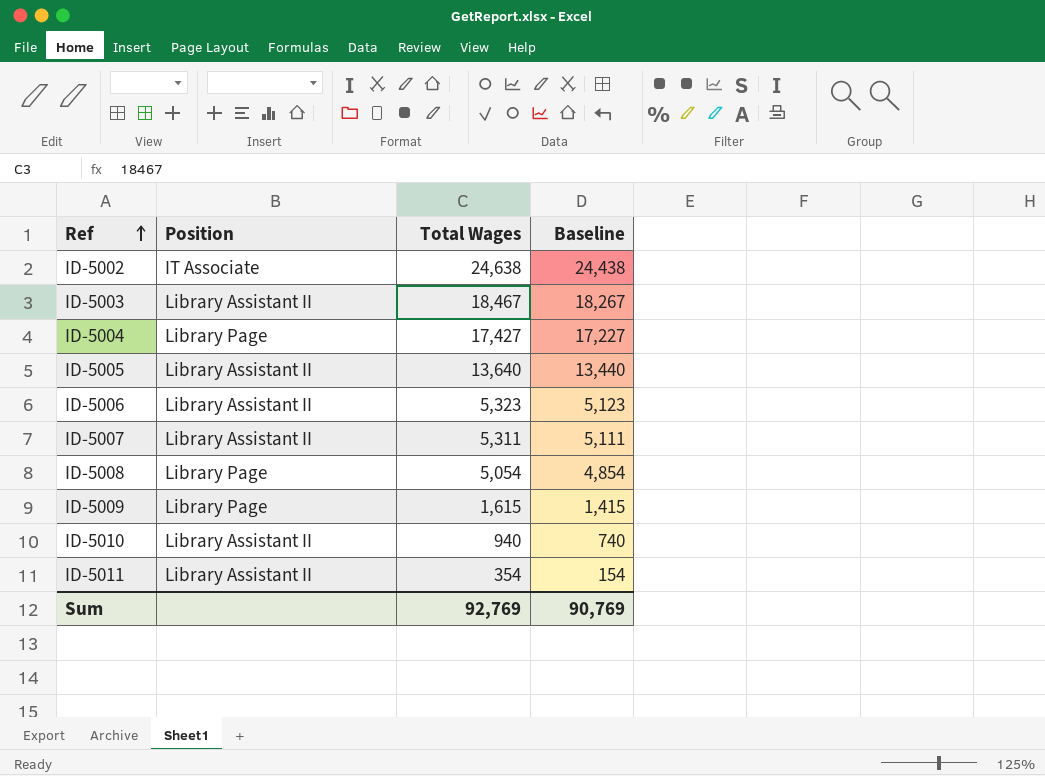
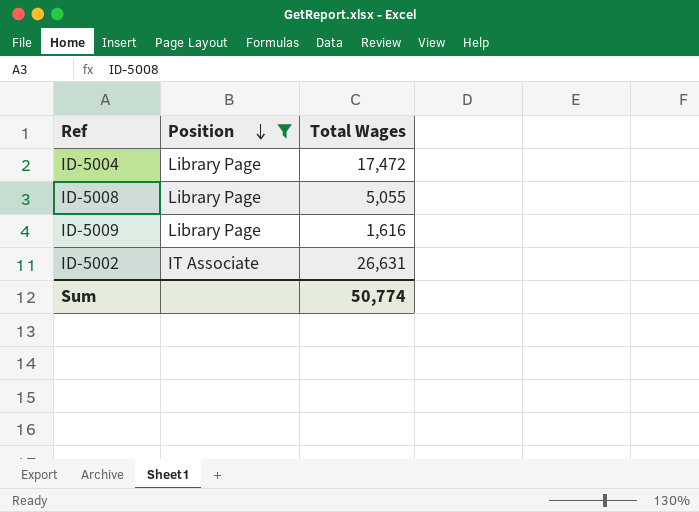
filter: none -> Position != Library Assistant II
row order: Ref ascending -> Position descending
column Baseline | formula: [Total Wages] - 200 -> none
ID-5004 | Total Wages: 17,427 -> 17,472
ID-5008 | Total Wages: 5,054 -> 5,055
ID-5009 | Total Wages: 1,615 -> 1,616
ID-5002 | Total Wages: 24,638 -> 26,631
Sum | Total Wages: 92,769 -> 50,774

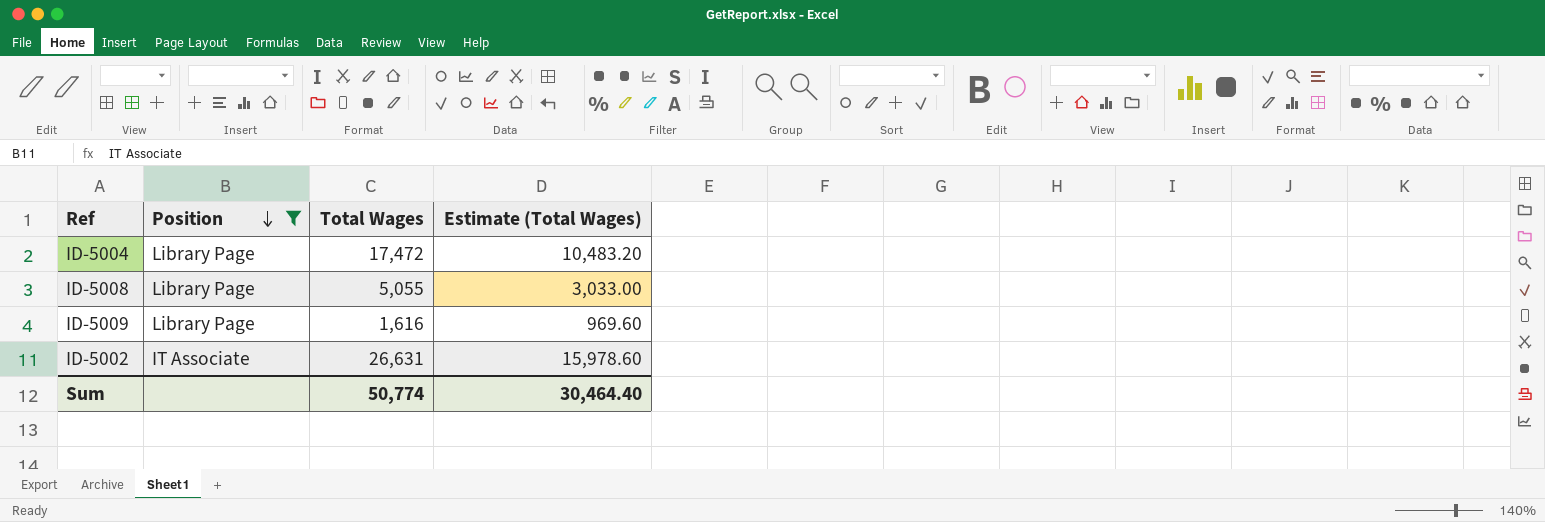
column Estimate (Total Wages) | formula: none -> [Total Wages] * 0.6

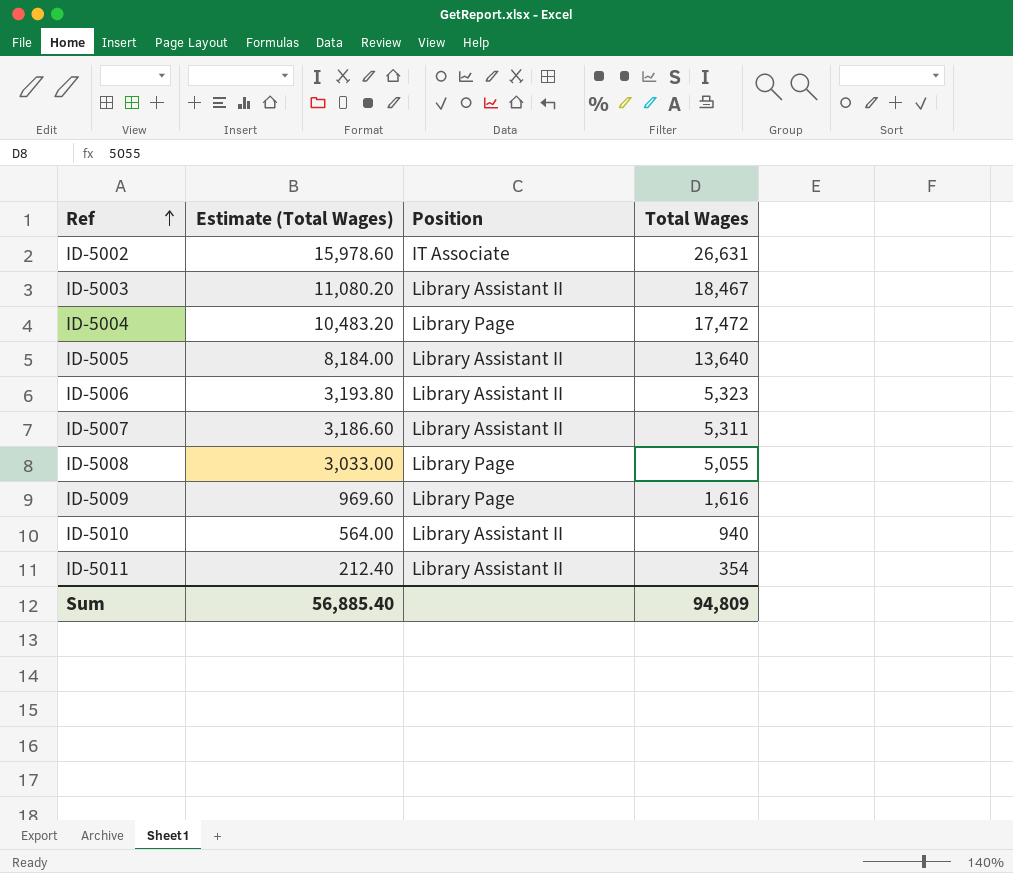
filter: Position != Library Assistant II -> none
row order: Position descending -> Ref ascending
column Estimate (Total Wages) | position: 4 -> 2
Sum | Estimate (Total Wages): 30,464.40 -> 56,885.40
Sum | Total Wages: 50,774 -> 94,809

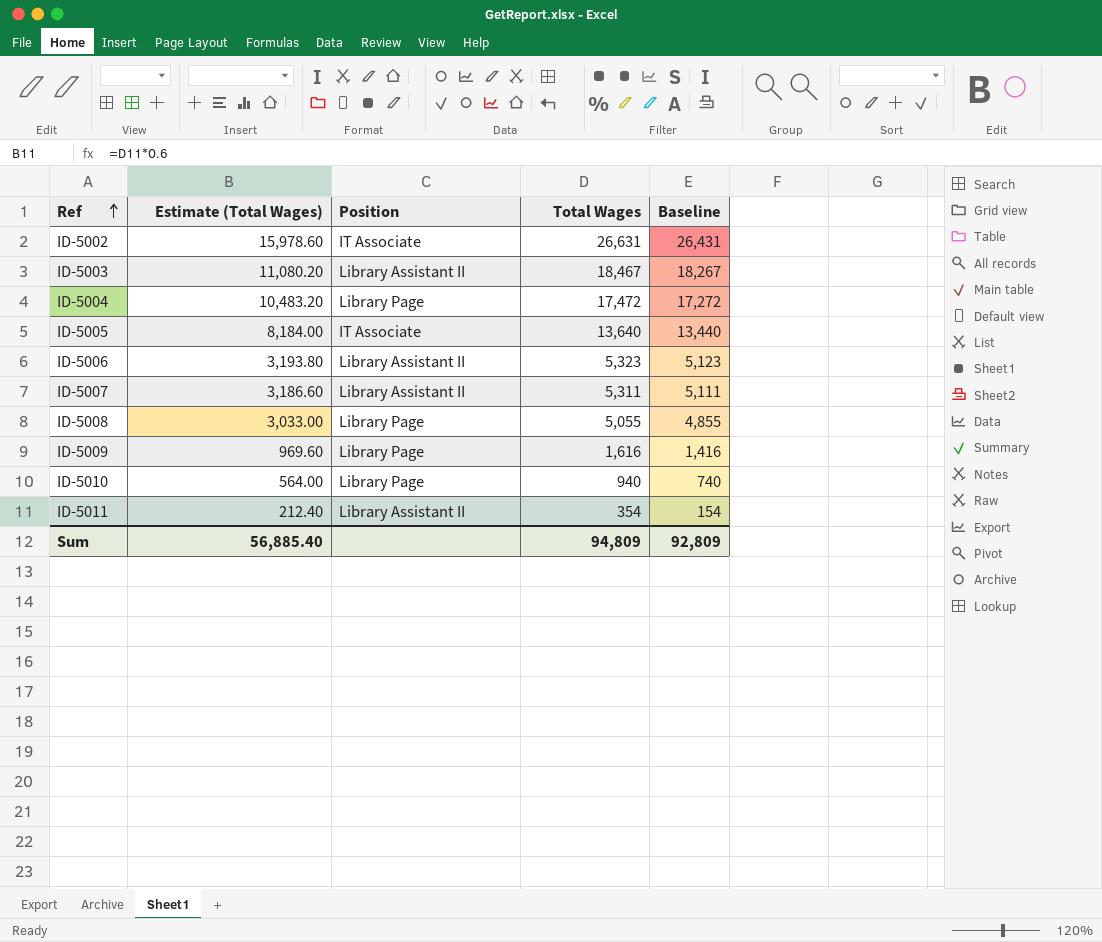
column Baseline | formula: none -> [Total Wages] - 200
ID-5005 | Position: Library Assistant II -> IT Associate
ID-5010 | Position: Library Assistant II -> Library Page

